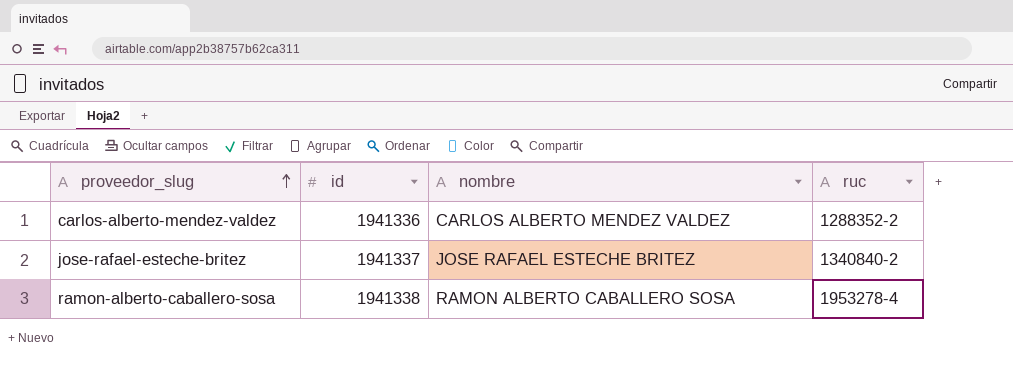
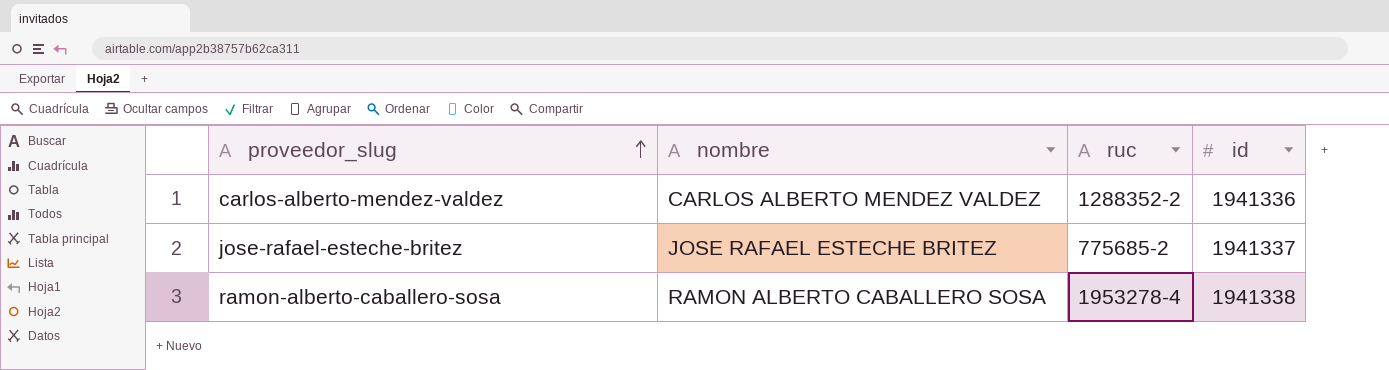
column id | position: 2 -> 4
jose-rafael-esteche-britez | ruc: 1340840-2 -> 775685-2

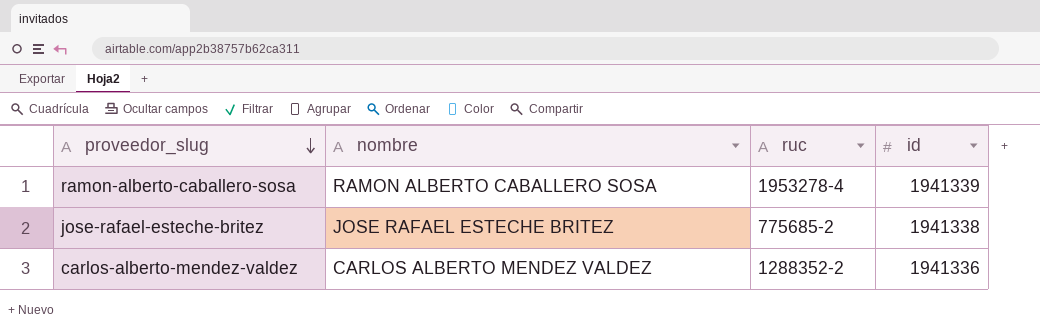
row order: proveedor_slug ascending -> proveedor_slug descending
ramon-alberto-caballero-sosa | id: 1941338 -> 1941339
jose-rafael-esteche-britez | id: 1941337 -> 1941338

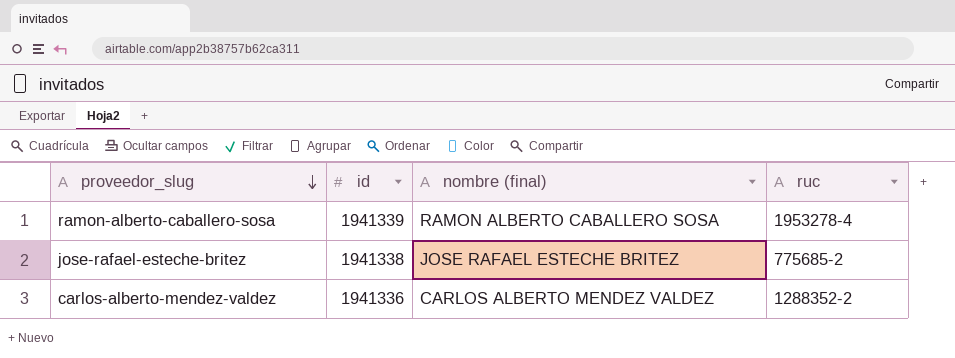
column id | position: 4 -> 2
column name: nombre -> nombre (final)

